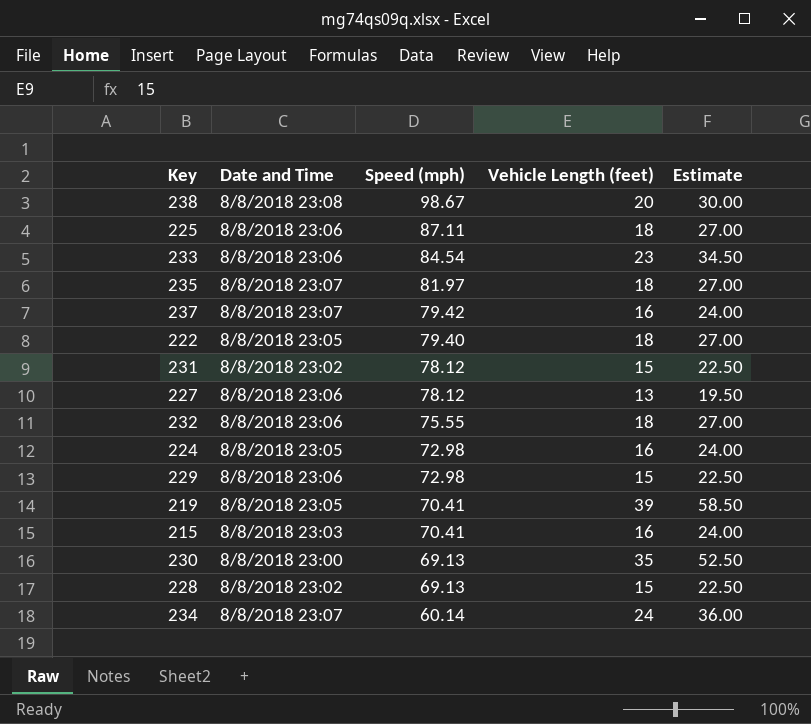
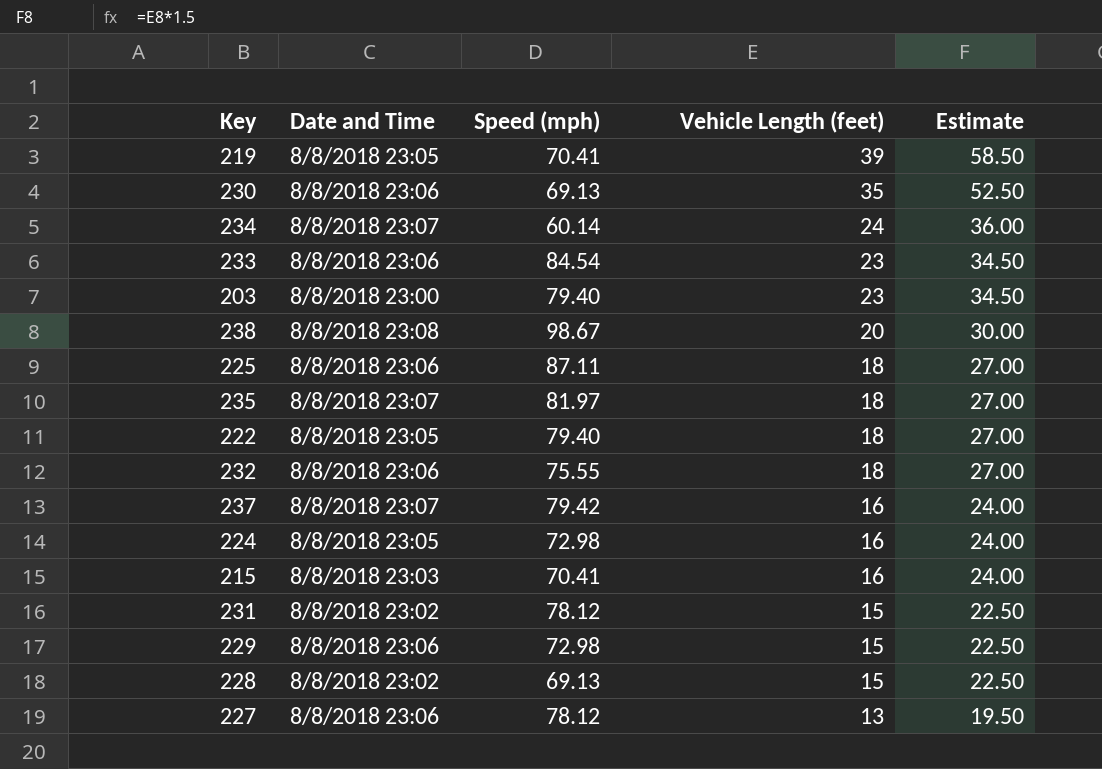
row order: Speed (mph) descending -> Vehicle Length (feet) descending
230 | Date and Time: 8/8/2018 23:00 -> 8/8/2018 23:06
row 203: none -> 8/8/2018 23:00 | 79.40 | 23 | 34.50

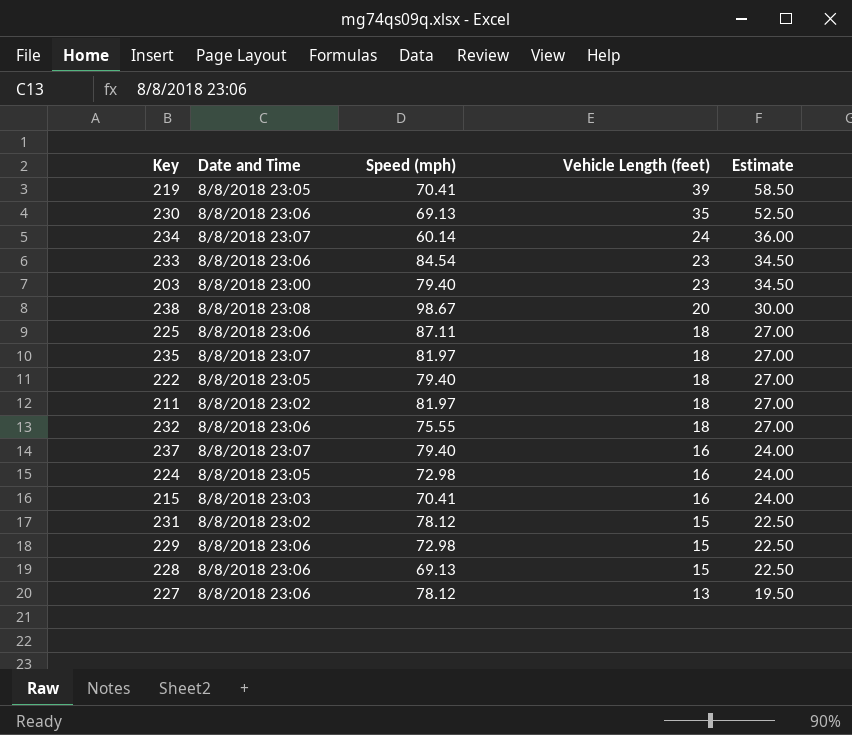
row 211: none -> 8/8/2018 23:02 | 81.97 | 18 | 27.00
237 | Speed (mph): 79.42 -> 79.40
228 | Date and Time: 8/8/2018 23:02 -> 8/8/2018 23:06

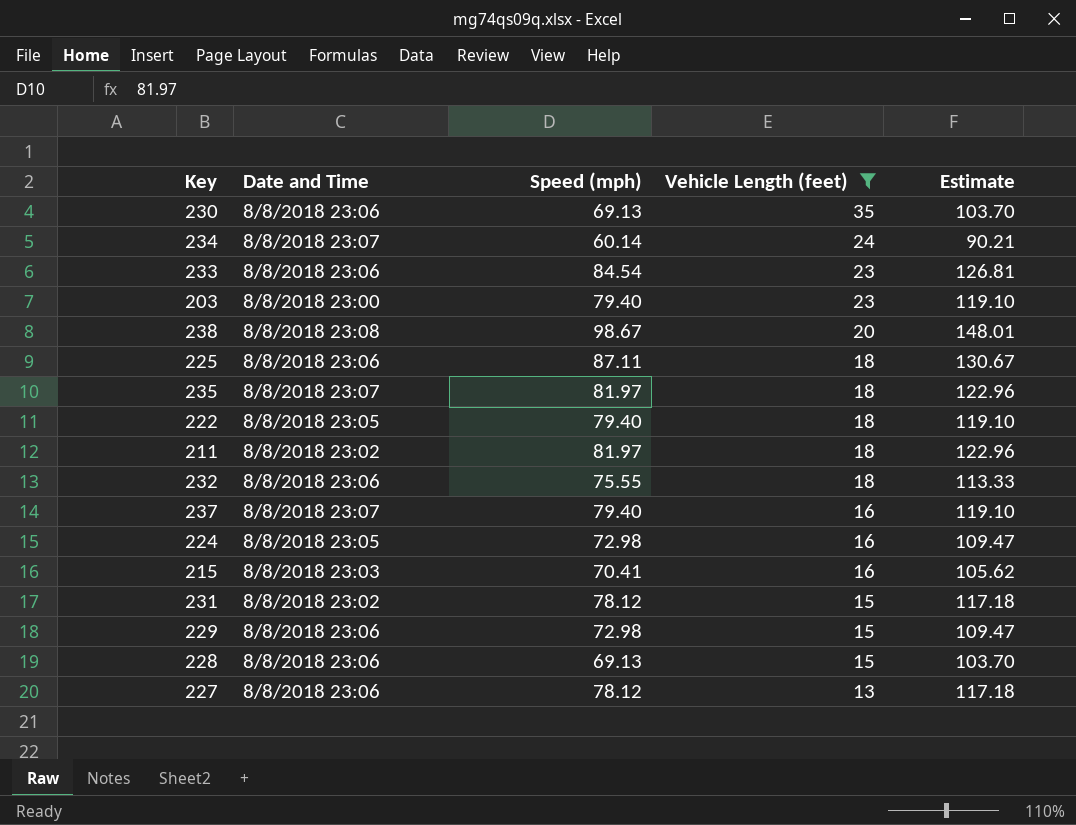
filter: none -> Vehicle Length (feet) != 39
column Estimate | formula: [Vehicle Length (feet)] * 1.5 -> [Speed (mph)] * 1.5

